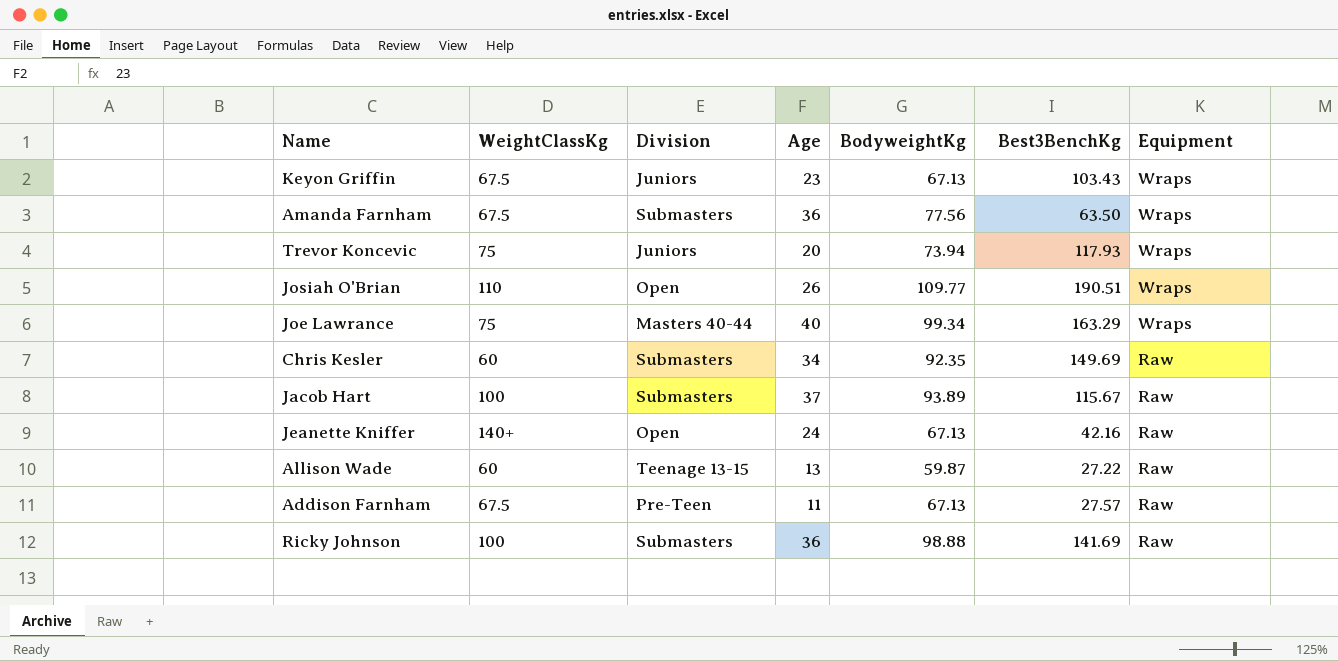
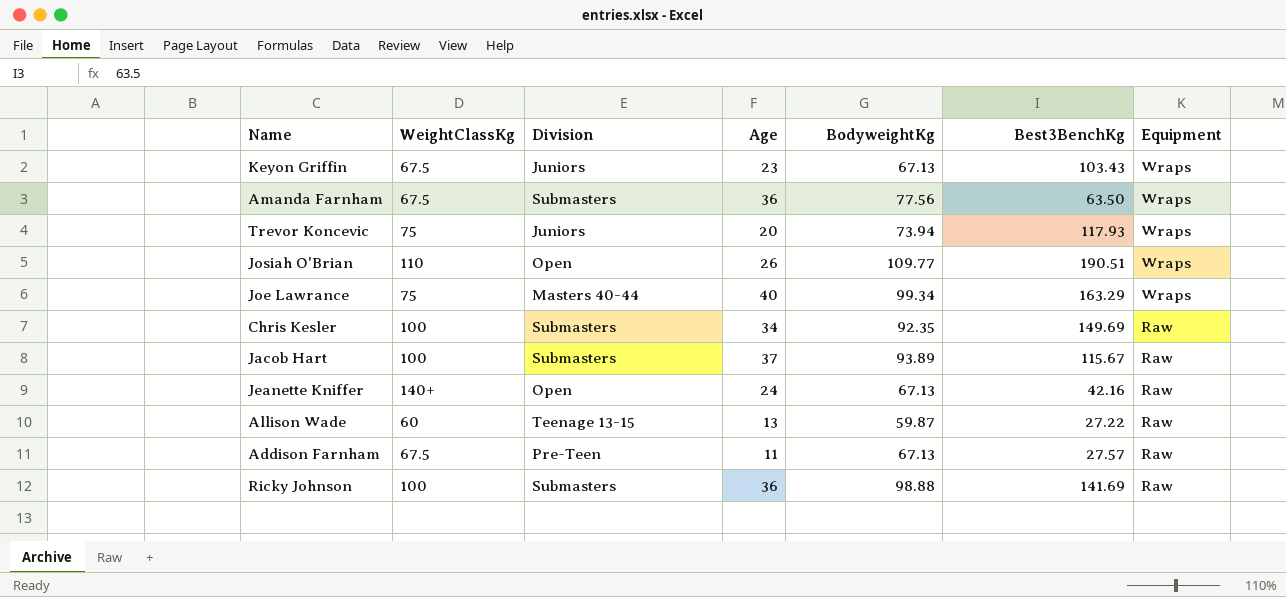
Chris Kesler | WeightClassKg: 60 -> 100

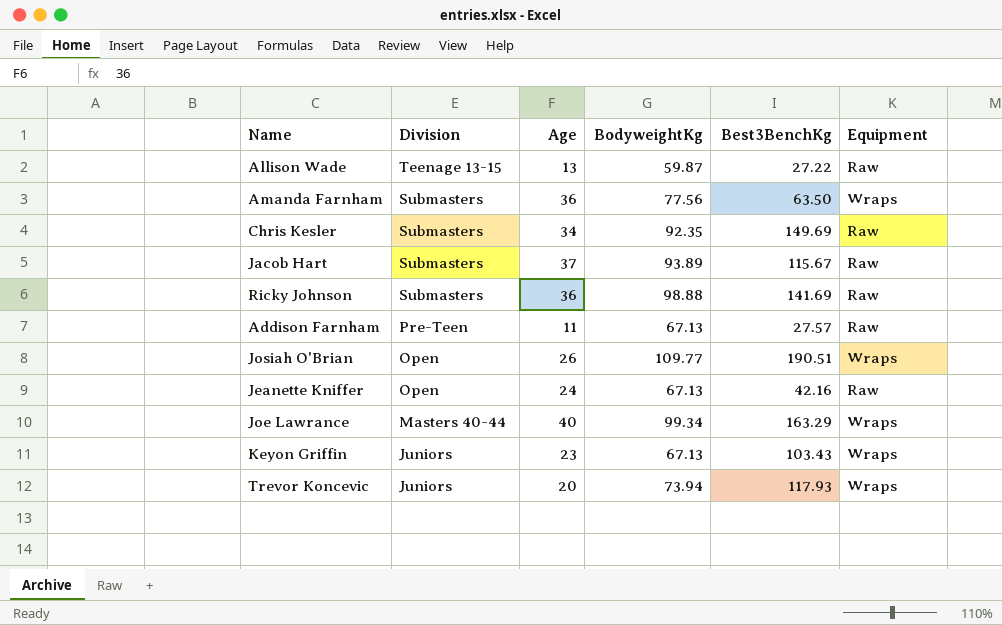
row order: Equipment descending -> Division descending
column WeightClassKg | position: 2 -> none

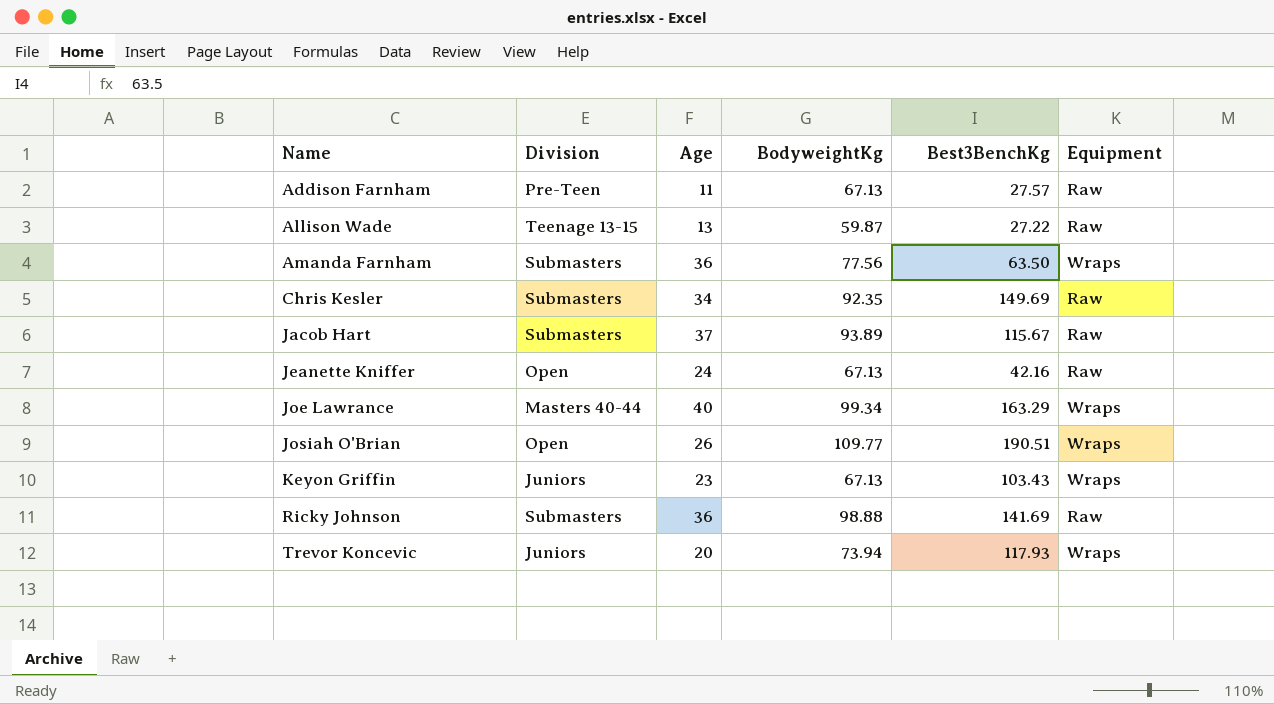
row order: Division descending -> Name ascending

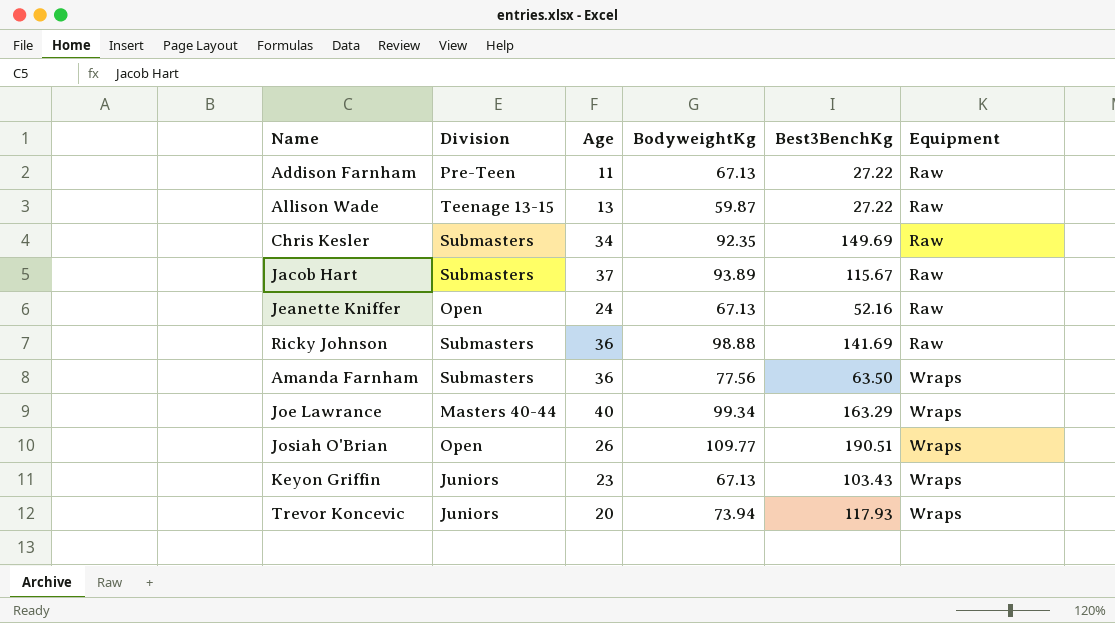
row order: Name ascending -> Equipment ascending
Addison Farnham | Best3BenchKg: 27.57 -> 27.22
Jeanette Kniffer | Best3BenchKg: 42.16 -> 52.16

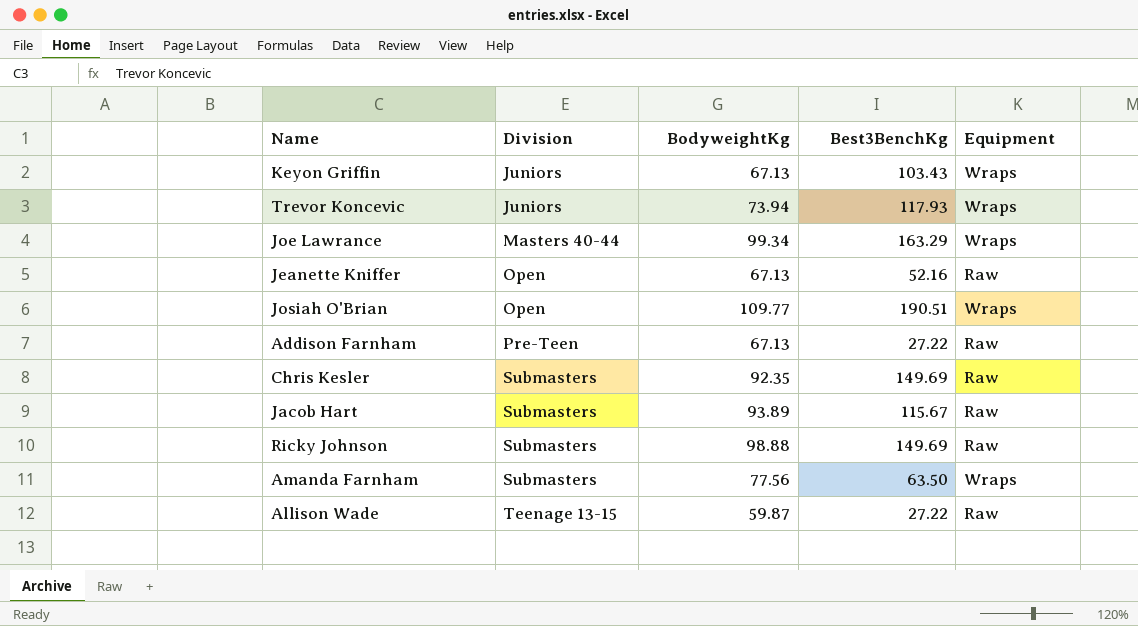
row order: Equipment ascending -> Division ascending
column Age | position: 3 -> none
Ricky Johnson | Best3BenchKg: 141.69 -> 149.69

